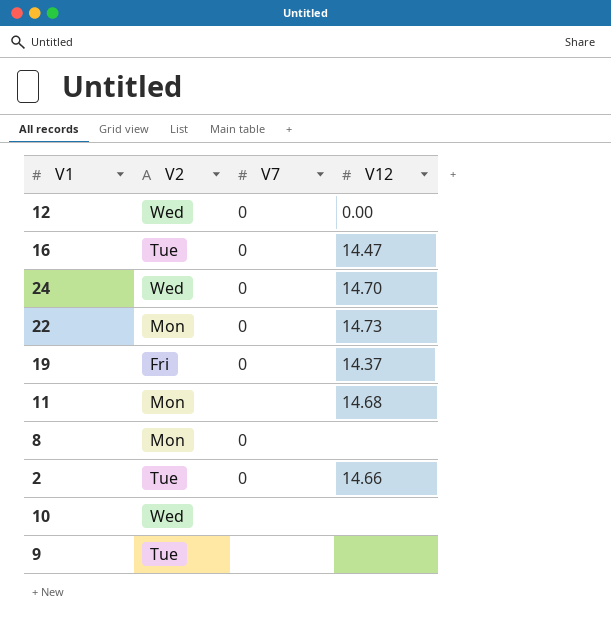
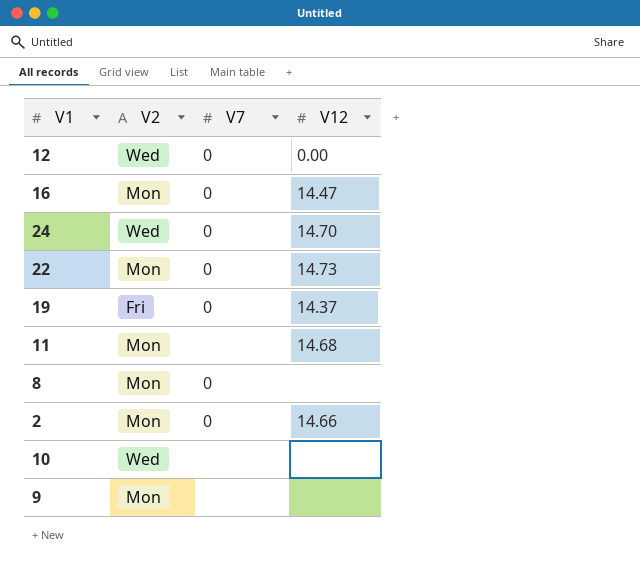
16 | V2: Tue -> Mon
2 | V2: Tue -> Mon
9 | V2: Tue -> Mon

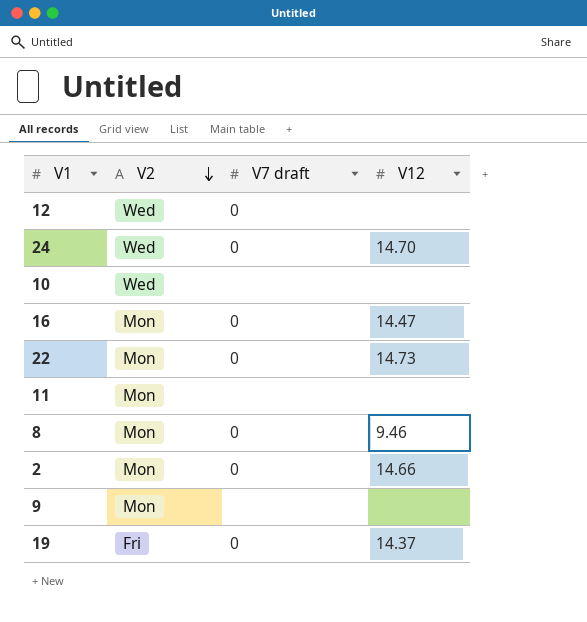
row order: none -> V2 descending
column name: V7 -> V7 draft
12 | V12: 0.00 -> none
11 | V12: 14.68 -> none
8 | V12: none -> 9.46

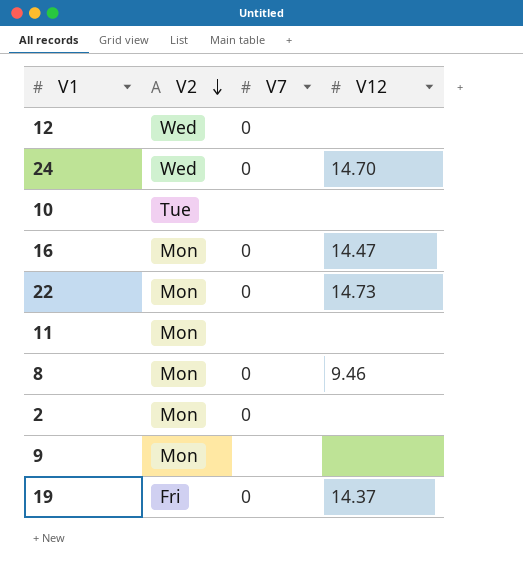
column name: V7 draft -> V7
10 | V2: Wed -> Tue
2 | V12: 14.66 -> none

